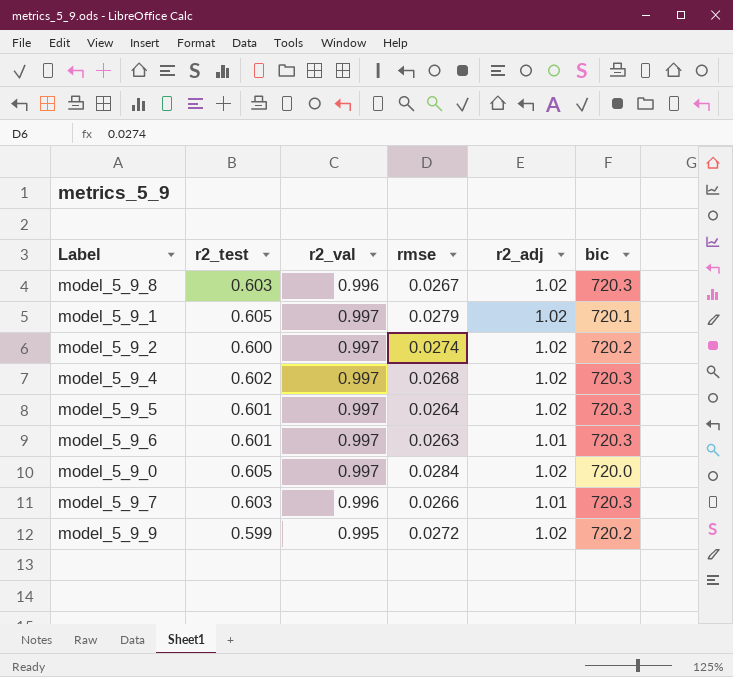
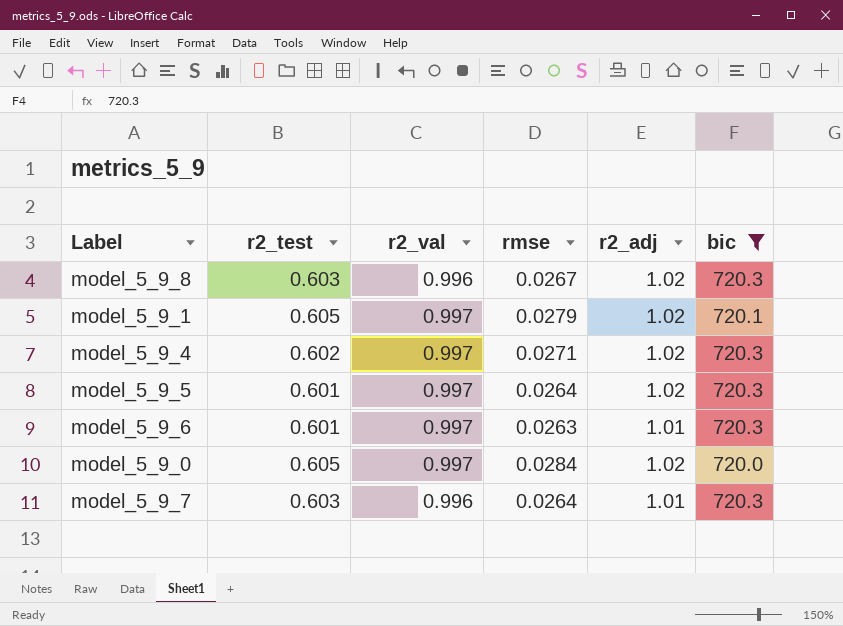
filter: none -> bic != 720.2
model_5_9_4 | rmse: 0.0268 -> 0.0271
model_5_9_7 | rmse: 0.0266 -> 0.0264

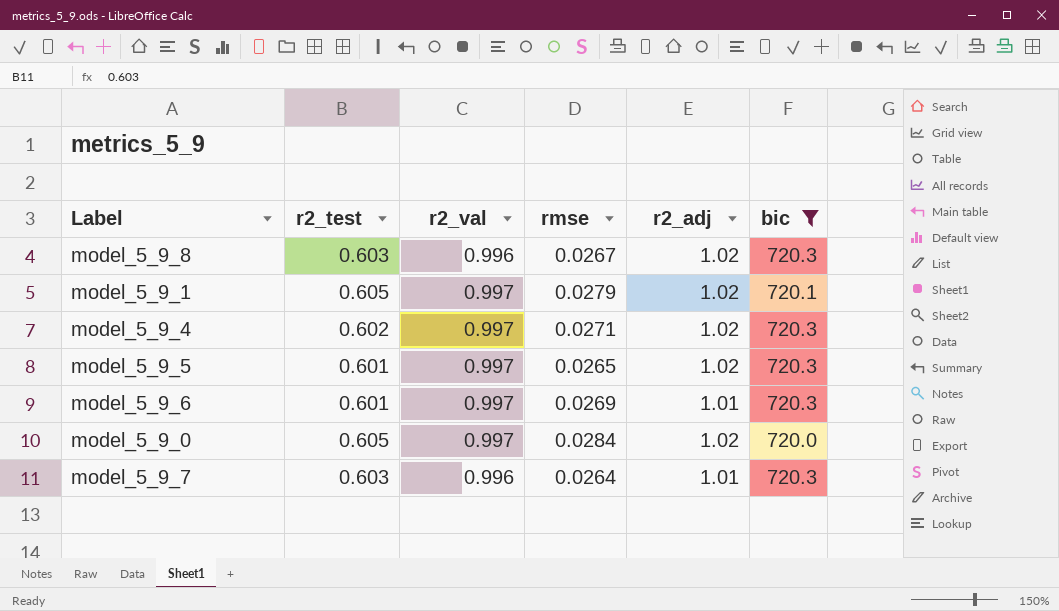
model_5_9_5 | rmse: 0.0264 -> 0.0265
model_5_9_6 | rmse: 0.0263 -> 0.0269

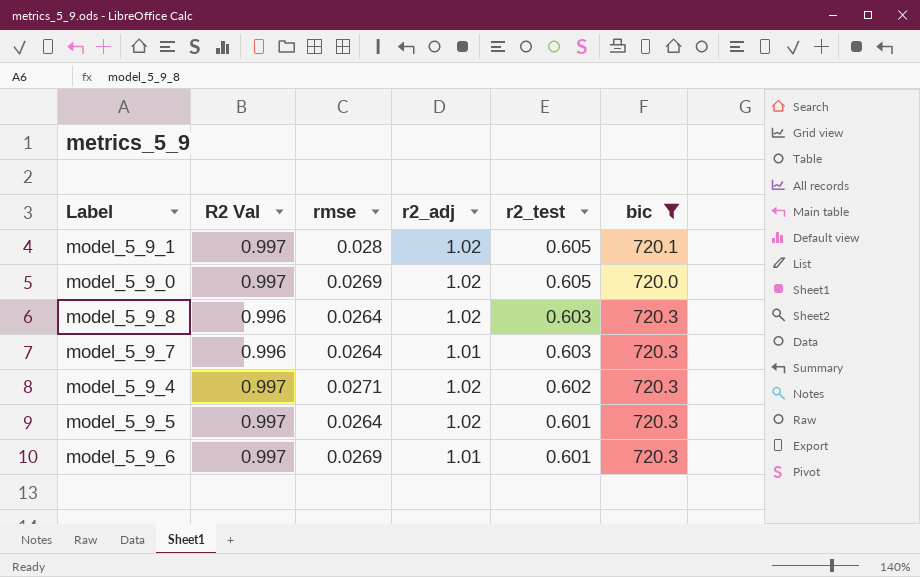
row order: none -> r2_test descending
column name: r2_val -> R2 Val
column r2_test | position: 2 -> 5
model_5_9_1 | rmse: 0.0279 -> 0.028
model_5_9_0 | rmse: 0.0284 -> 0.0269
model_5_9_8 | rmse: 0.0267 -> 0.0264
model_5_9_5 | rmse: 0.0265 -> 0.0264

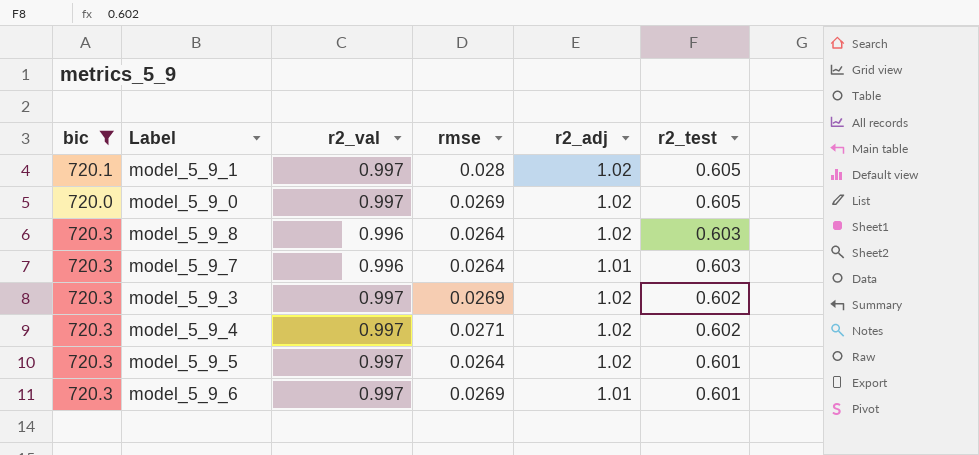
column bic | position: 6 -> 1
column name: R2 Val -> r2_val
row model_5_9_3: none -> 720.3 | 0.997 | 0.0269 | 1.02 | 0.602

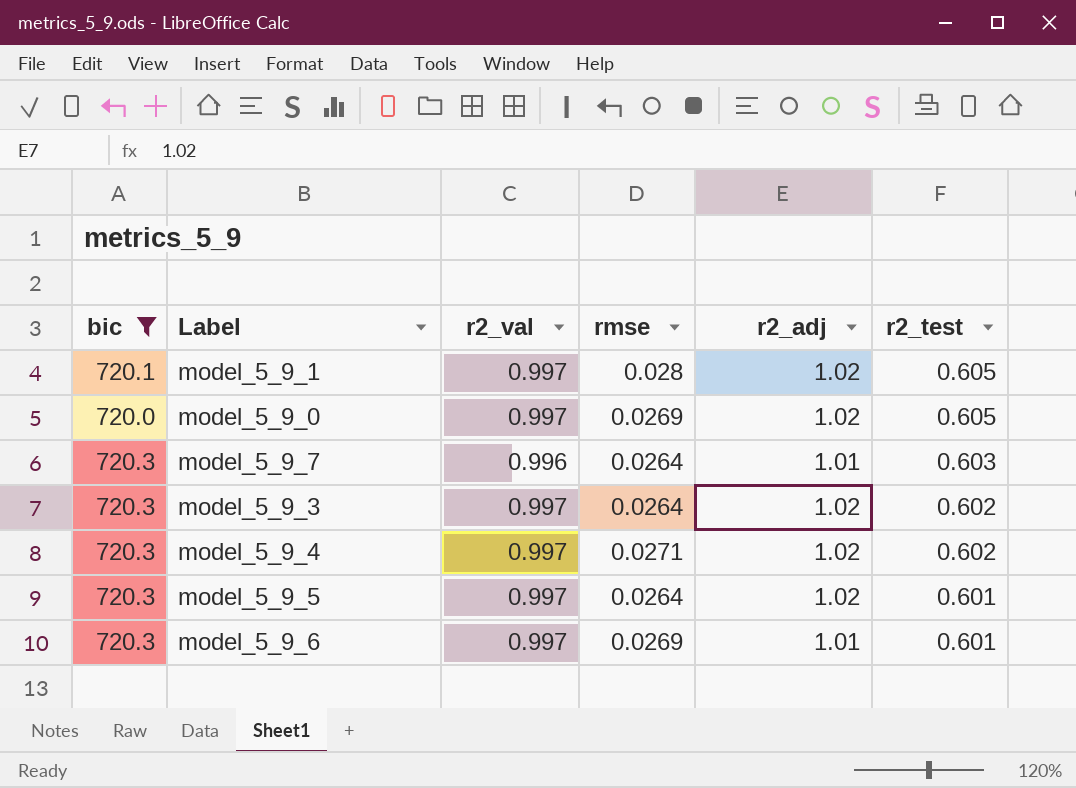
row model_5_9_8: 720.3 | 0.996 | 0.0264 | 1.02 | 0.603 -> none
model_5_9_3 | rmse: 0.0269 -> 0.0264

